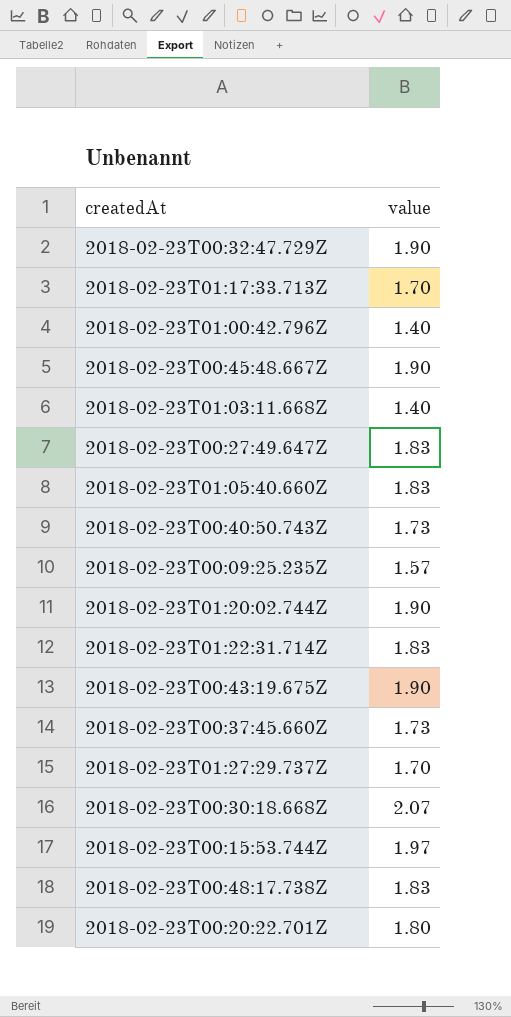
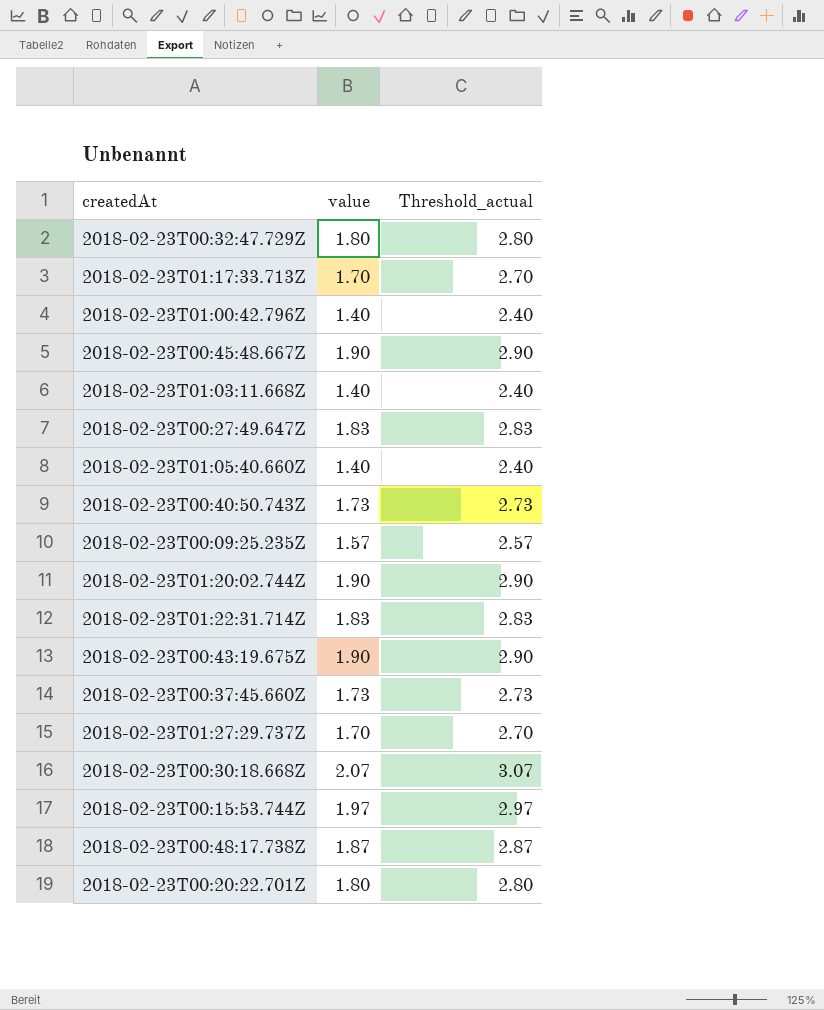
column Threshold_actual | formula: none -> [value] + 1
2018-02-23T00:32:47.729Z | value: 1.90 -> 1.80
2018-02-23T01:05:40.660Z | value: 1.83 -> 1.40
2018-02-23T00:48:17.738Z | value: 1.83 -> 1.87

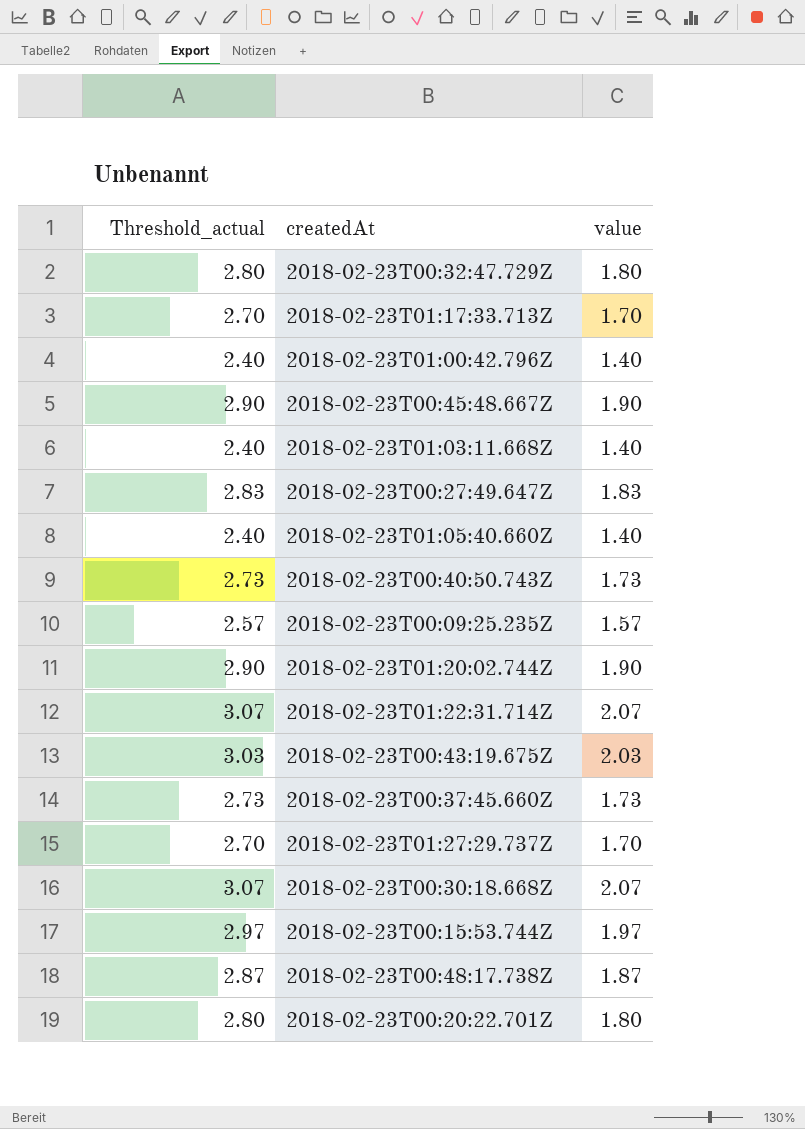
column Threshold_actual | position: 3 -> 1
2018-02-23T01:22:31.714Z | Threshold_actual: 2.83 -> 3.07
2018-02-23T01:22:31.714Z | value: 1.83 -> 2.07
2018-02-23T00:43:19.675Z | Threshold_actual: 2.90 -> 3.03
2018-02-23T00:43:19.675Z | value: 1.90 -> 2.03

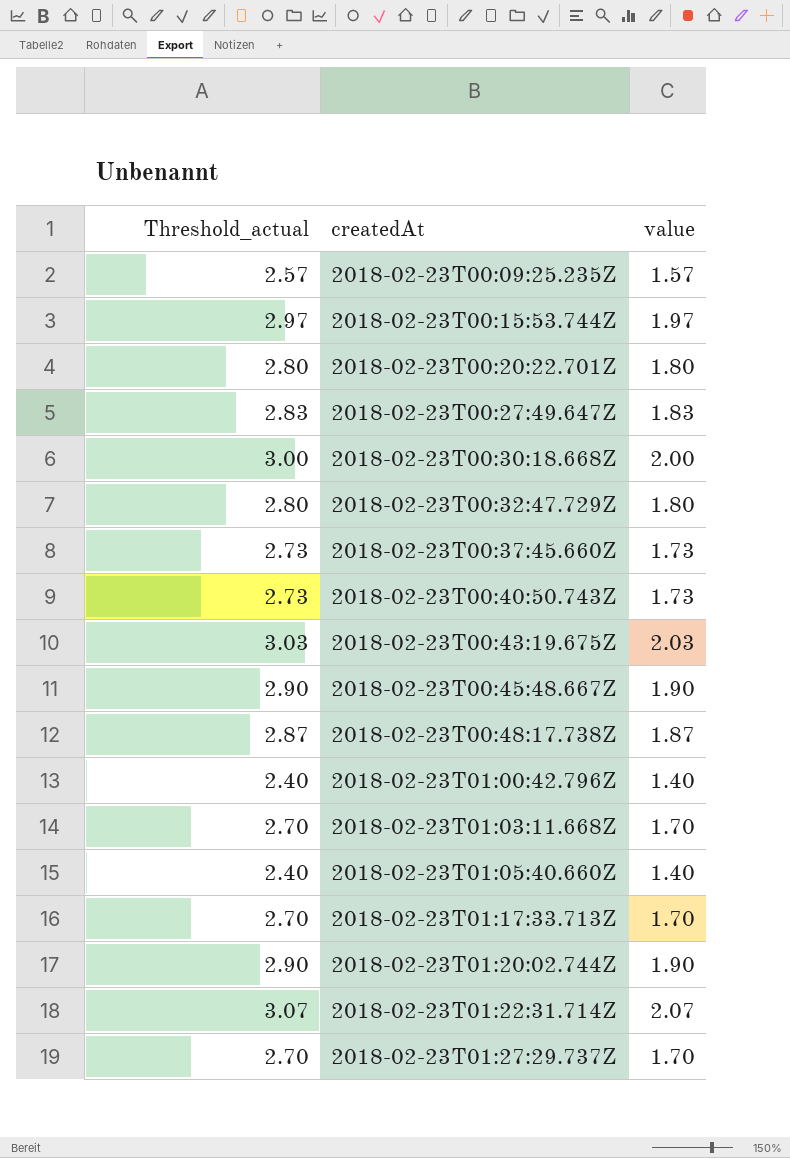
row order: none -> createdAt ascending
2018-02-23T00:30:18.668Z | Threshold_actual: 3.07 -> 3.00
2018-02-23T00:30:18.668Z | value: 2.07 -> 2.00
2018-02-23T01:03:11.668Z | Threshold_actual: 2.40 -> 2.70
2018-02-23T01:03:11.668Z | value: 1.40 -> 1.70

